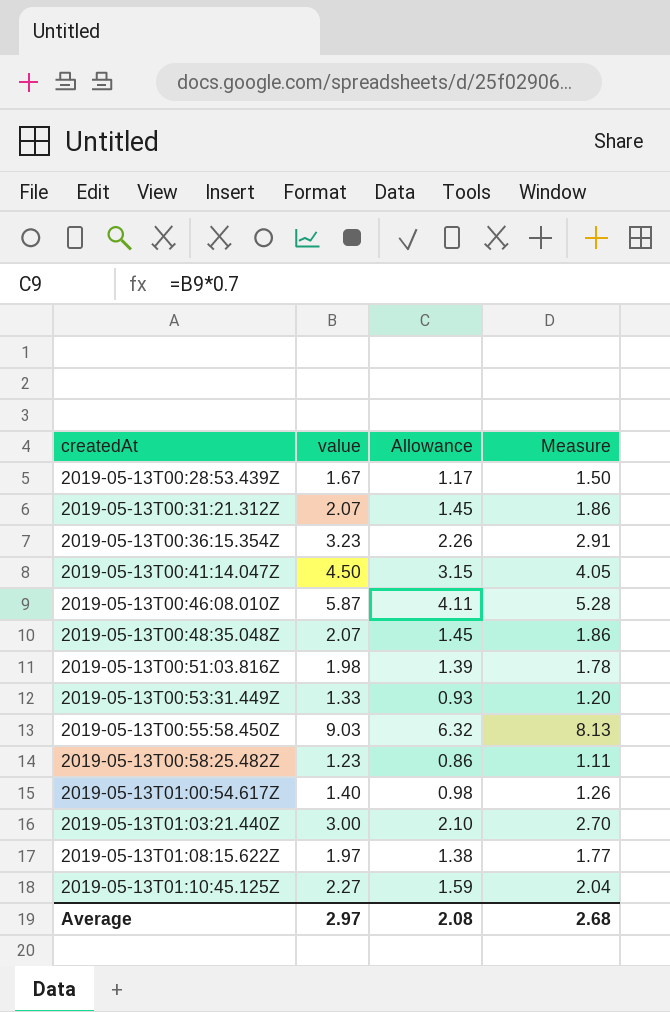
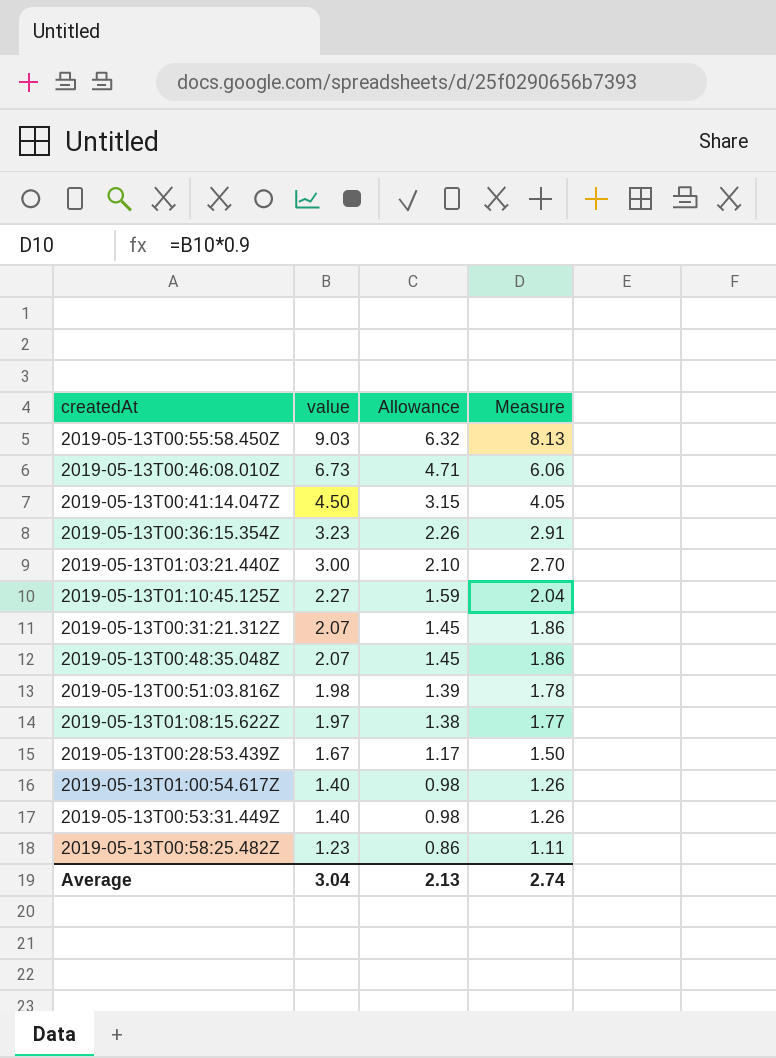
row order: createdAt ascending -> value descending
2019-05-13T00:46:08.010Z | value: 5.87 -> 6.73
2019-05-13T00:46:08.010Z | Allowance: 4.11 -> 4.71
2019-05-13T00:46:08.010Z | Measure: 5.28 -> 6.06
2019-05-13T00:53:31.449Z | value: 1.33 -> 1.40
2019-05-13T00:53:31.449Z | Allowance: 0.93 -> 0.98
2019-05-13T00:53:31.449Z | Measure: 1.20 -> 1.26
Average | value: 2.97 -> 3.04
Average | Allowance: 2.08 -> 2.13
Average | Measure: 2.68 -> 2.74

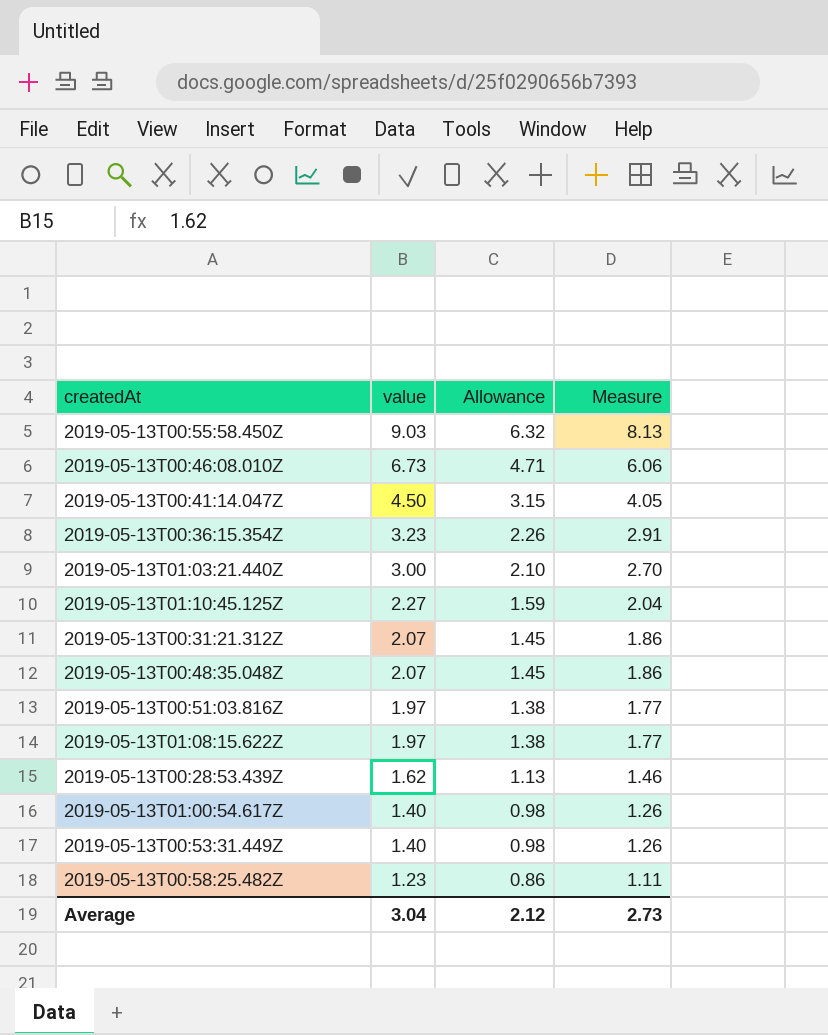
2019-05-13T00:51:03.816Z | value: 1.98 -> 1.97
2019-05-13T00:51:03.816Z | Allowance: 1.39 -> 1.38
2019-05-13T00:51:03.816Z | Measure: 1.78 -> 1.77
2019-05-13T00:28:53.439Z | value: 1.67 -> 1.62
2019-05-13T00:28:53.439Z | Allowance: 1.17 -> 1.13
2019-05-13T00:28:53.439Z | Measure: 1.50 -> 1.46
Average | Allowance: 2.13 -> 2.12
Average | Measure: 2.74 -> 2.73

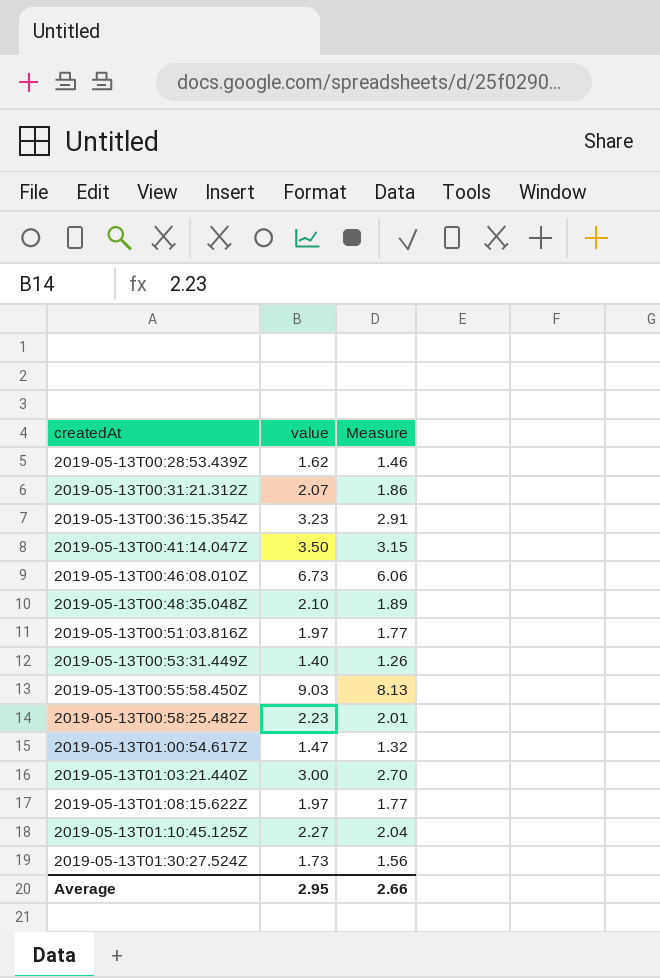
row order: value descending -> createdAt ascending
column Allowance | formula: [value] * 0.7 -> none
2019-05-13T00:41:14.047Z | value: 4.50 -> 3.50
2019-05-13T00:41:14.047Z | Measure: 4.05 -> 3.15
2019-05-13T00:48:35.048Z | value: 2.07 -> 2.10
2019-05-13T00:48:35.048Z | Measure: 1.86 -> 1.89
2019-05-13T00:58:25.482Z | value: 1.23 -> 2.23
2019-05-13T00:58:25.482Z | Measure: 1.11 -> 2.01
2019-05-13T01:00:54.617Z | value: 1.40 -> 1.47
2019-05-13T01:00:54.617Z | Measure: 1.26 -> 1.32
row 2019-05-13T01:30:27.524Z: none -> 1.73 | 1.56
Average | value: 3.04 -> 2.95
Average | Measure: 2.73 -> 2.66

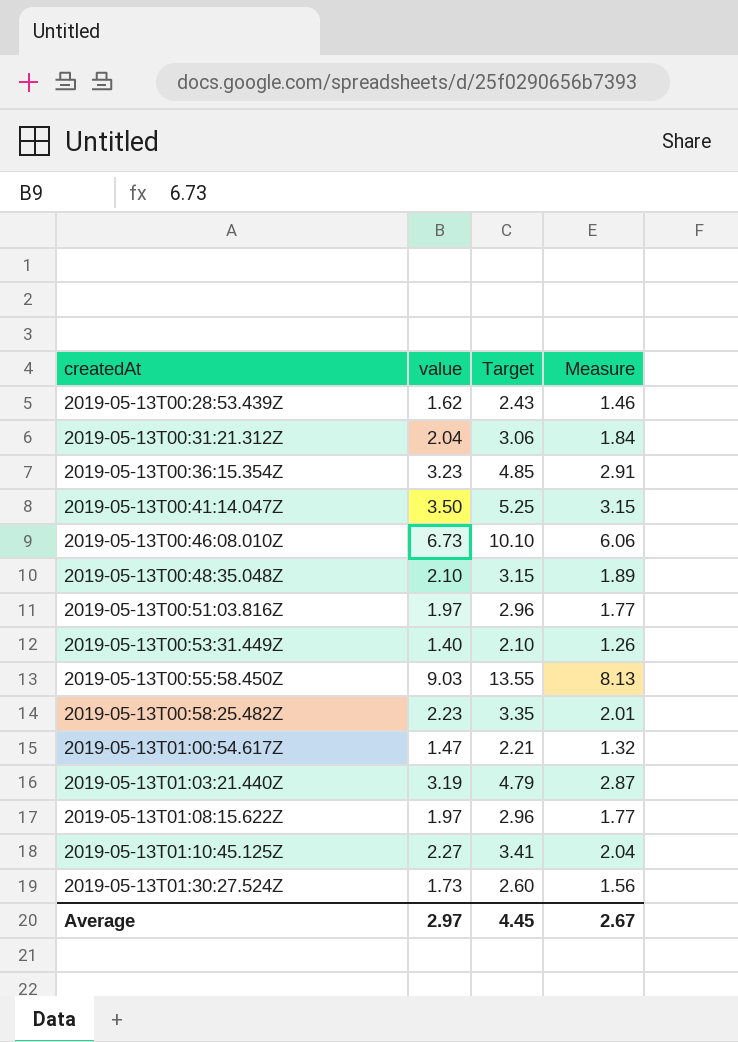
column Target | formula: none -> [value] * 1.5
2019-05-13T00:31:21.312Z | value: 2.07 -> 2.04
2019-05-13T00:31:21.312Z | Measure: 1.86 -> 1.84
2019-05-13T01:03:21.440Z | value: 3.00 -> 3.19
2019-05-13T01:03:21.440Z | Measure: 2.70 -> 2.87
Average | value: 2.95 -> 2.97
Average | Measure: 2.66 -> 2.67

